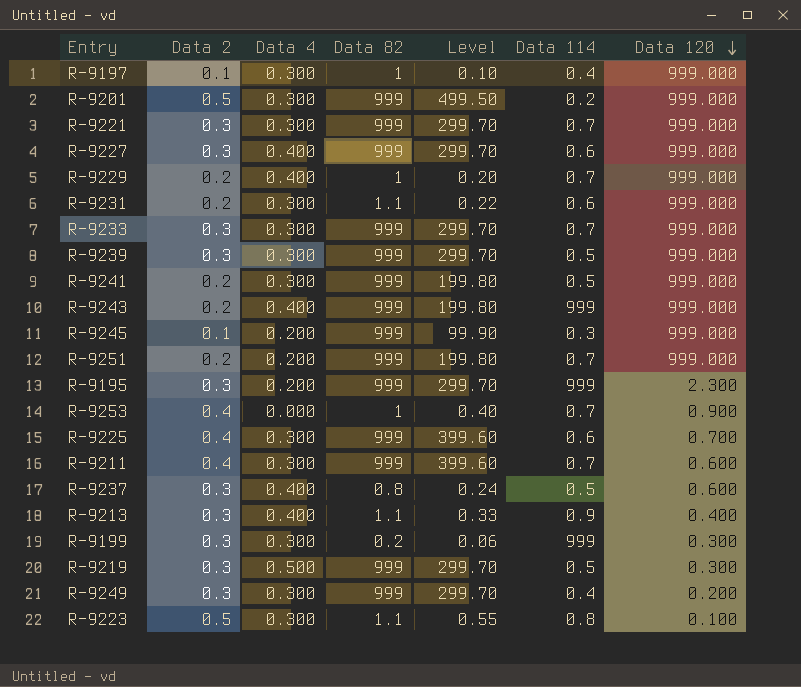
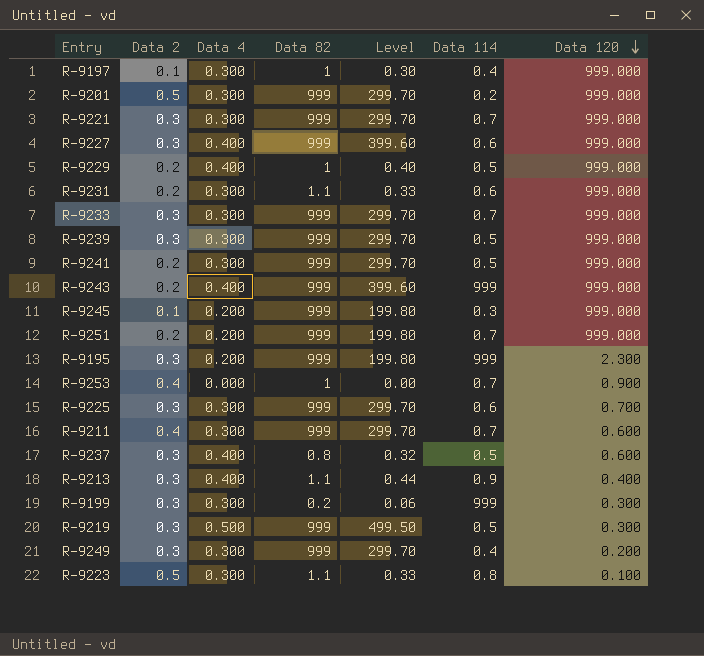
column Level | formula: [Data 2] * [Data 82] -> [Data 4] * [Data 82]
R-9229 | Data 114: 0.7 -> 0.5
R-9225 | Data 2: 0.4 -> 0.3

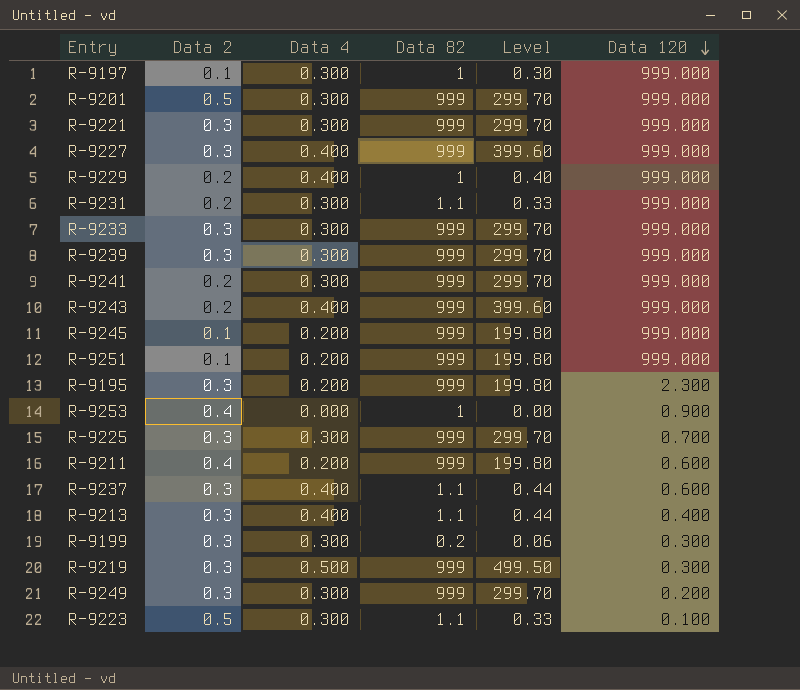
column Data 114 | position: 6 -> none
R-9251 | Data 2: 0.2 -> 0.1
R-9211 | Data 4: 0.300 -> 0.200
R-9211 | Level: 299.70 -> 199.80
R-9237 | Data 82: 0.8 -> 1.1
R-9237 | Level: 0.32 -> 0.44

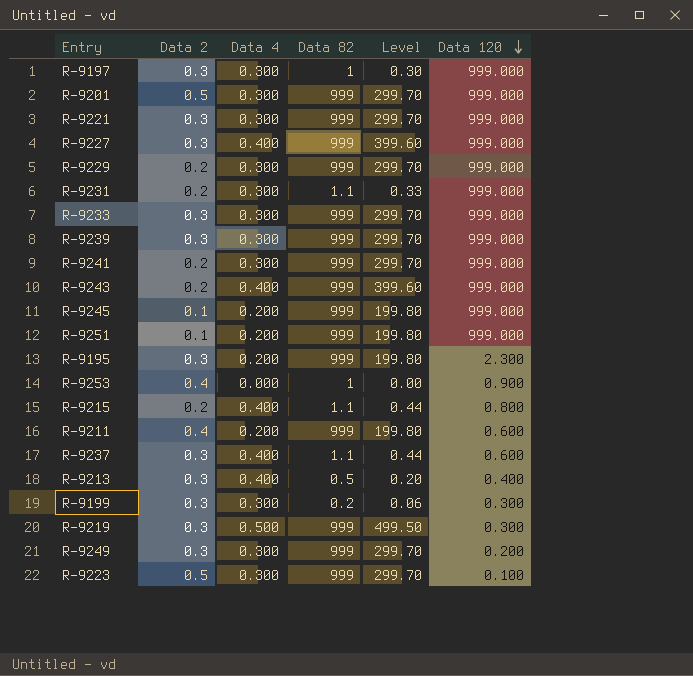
row R-9225: 0.3 | 0.300 | 999 | 299.70 | 0.700 -> none
R-9197 | Data 2: 0.1 -> 0.3
R-9229 | Data 4: 0.400 -> 0.300
R-9229 | Data 82: 1 -> 999
R-9229 | Level: 0.40 -> 299.70
row R-9215: none -> 0.2 | 0.400 | 1.1 | 0.44 | 0.800
R-9213 | Data 82: 1.1 -> 0.5
R-9213 | Level: 0.44 -> 0.20
R-9223 | Data 82: 1.1 -> 999
R-9223 | Level: 0.33 -> 299.70

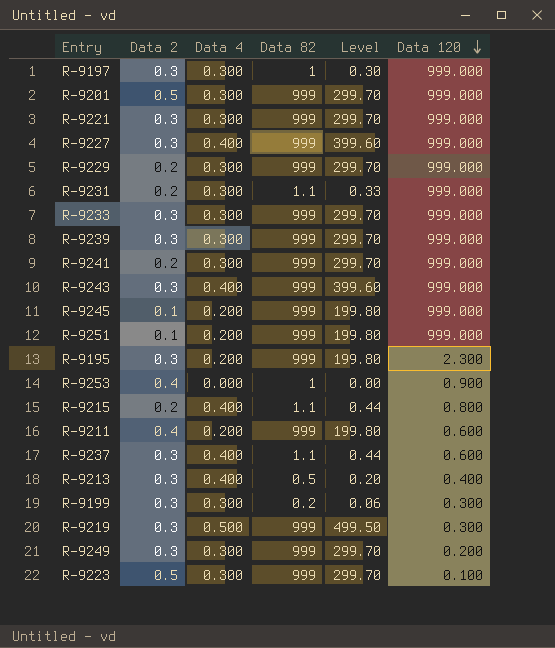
R-9243 | Data 2: 0.2 -> 0.3

